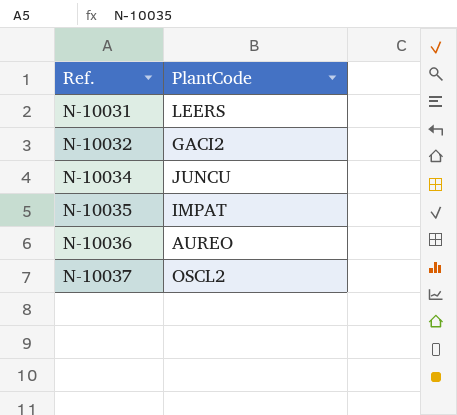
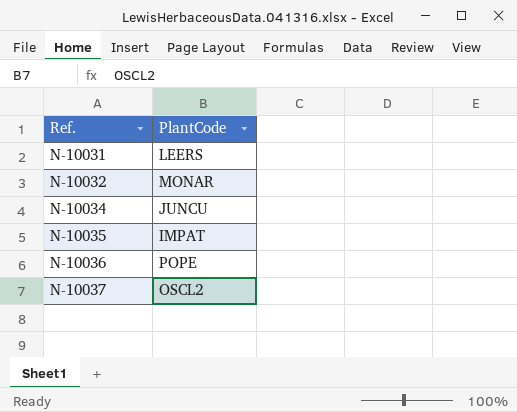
N-10032 | PlantCode: GACI2 -> MONAR
N-10036 | PlantCode: AUREO -> POPE

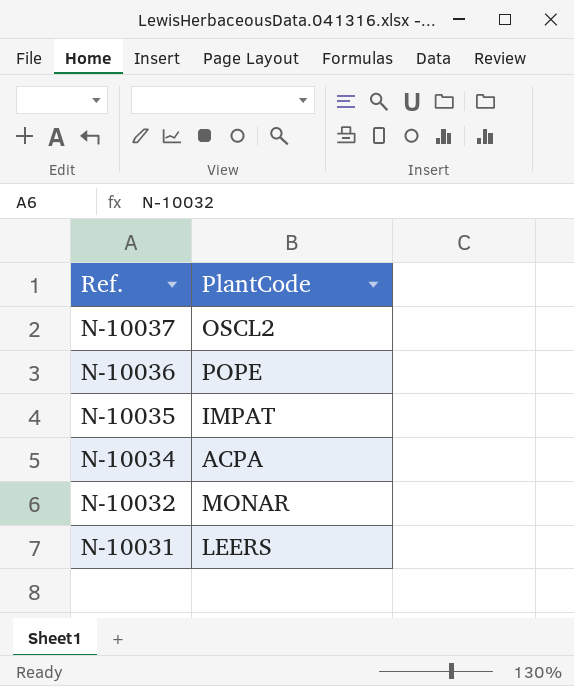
row order: Ref. ascending -> Ref. descending
N-10034 | PlantCode: JUNCU -> ACPA

